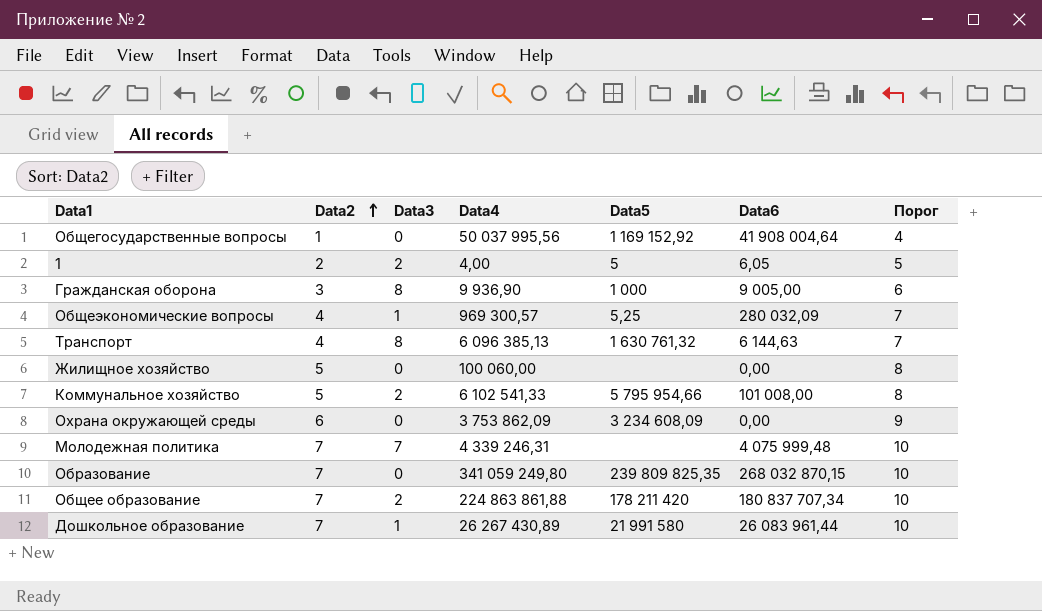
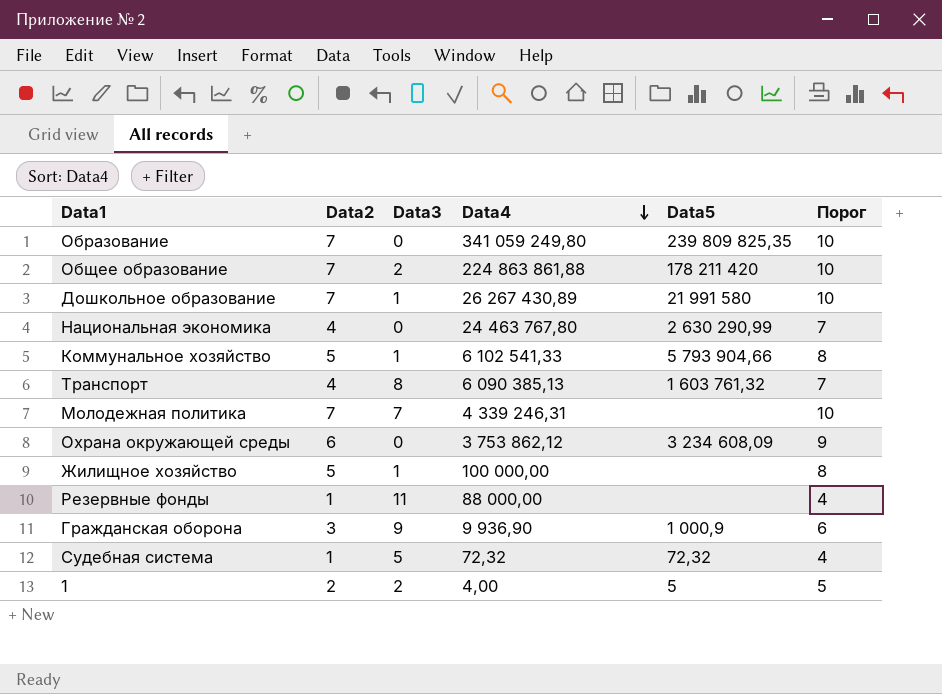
row order: Data2 ascending -> Data4 descending
column Data6 | position: 6 -> none
row Общегосударственные вопросы: 1 | 0 | 50 037 995,56 | 1 169 152,92 | 41 908 004,64 | 4 -> none
row Общеэкономические вопросы: 4 | 1 | 969 300,57 | 5,25 | 280 032,09 | 7 -> none
row Национальная экономика: none -> 4 | 0 | 24 463 767,80 | 2 630 290,99 | 7
Коммунальное хозяйство | Data3: 2 -> 1
Коммунальное хозяйство | Data5: 5 795 954,66 -> 5 793 904,66
Транспорт | Data4: 6 096 385,13 -> 6 090 385,13
Транспорт | Data5: 1 630 761,32 -> 1 603 761,32
Охрана окружающей среды | Data4: 3 753 862,09 -> 3 753 862,12
Жилищное хозяйство | Data3: 0 -> 1
Жилищное хозяйство | Data4: 100 060,00 -> 100 000,00
row Резервные фонды: none -> 1 | 11 | 88 000,00 | none | 4
Гражданская оборона | Data3: 8 -> 9
Гражданская оборона | Data5: 1 000 -> 1 000,9
row Судебная система: none -> 1 | 5 | 72,32 | 72,32 | 4

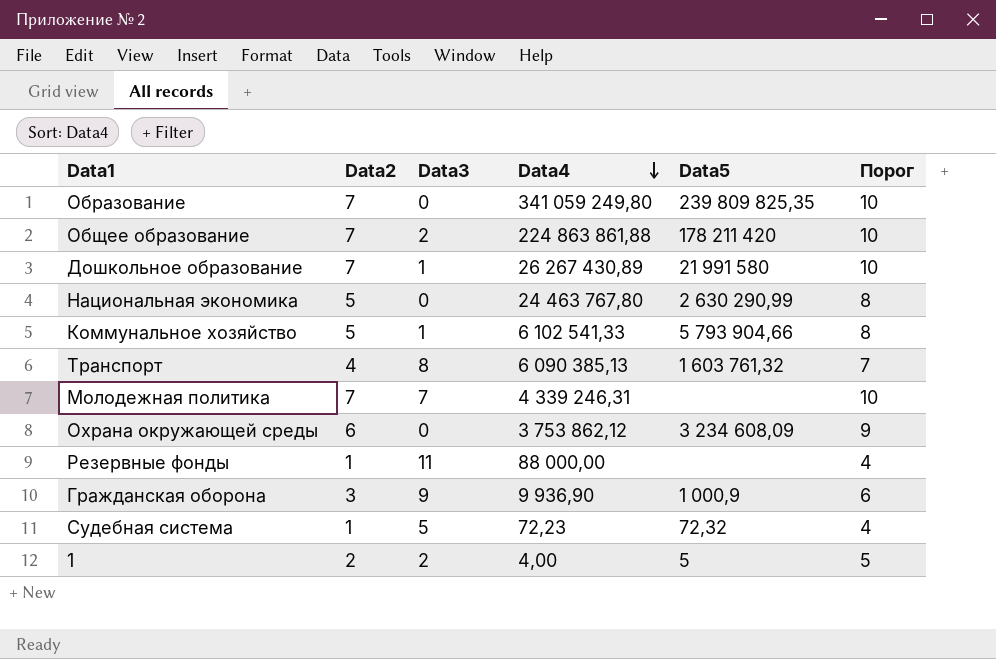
row Жилищное хозяйство: 5 | 1 | 100 000,00 | none | 8 -> none
Национальная экономика | Data2: 4 -> 5
Национальная экономика | Порог: 7 -> 8
Судебная система | Data4: 72,32 -> 72,23

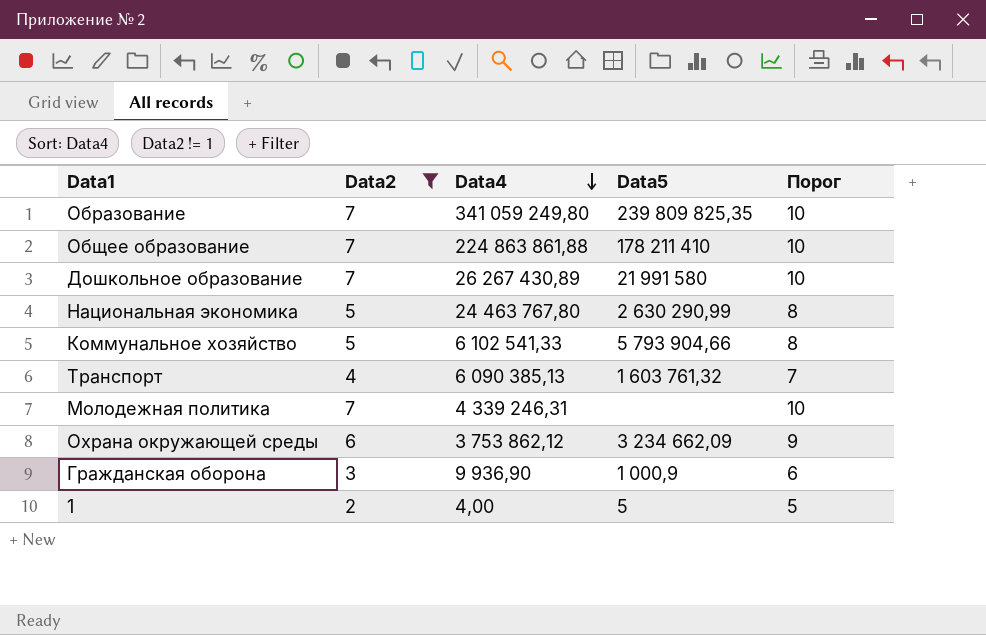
filter: none -> Data2 != 1
column Data3 | position: 3 -> none
Общее образование | Data5: 178 211 420 -> 178 211 410
Охрана окружающей среды | Data5: 3 234 608,09 -> 3 234 662,09

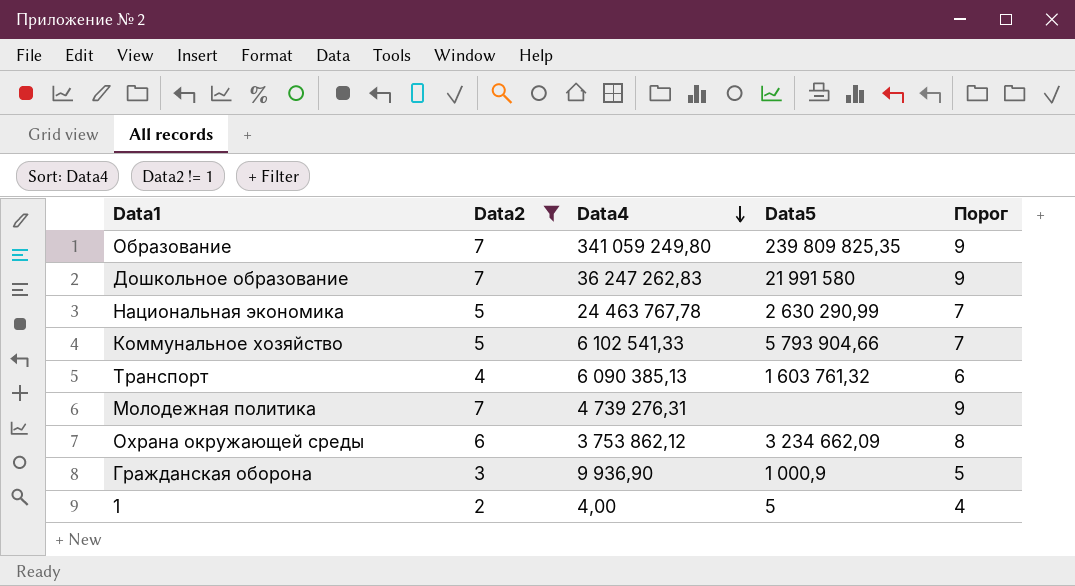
column Порог | formula: [Data2] + 3 -> [Data2] + 2
row Общее образование: 7 | 224 863 861,88 | 178 211 410 | 10 -> none
Дошкольное образование | Data4: 26 267 430,89 -> 36 247 262,83
Национальная экономика | Data4: 24 463 767,80 -> 24 463 767,78
Молодежная политика | Data4: 4 339 246,31 -> 4 739 276,31

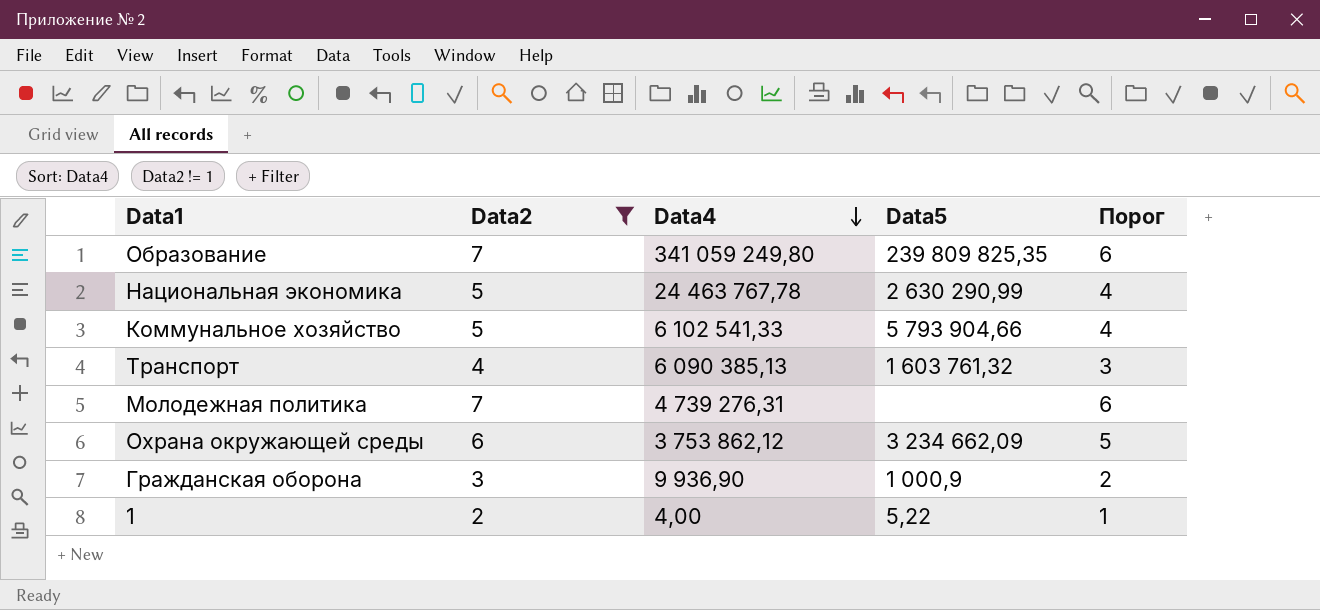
column Порог | formula: [Data2] + 2 -> [Data2] - 1
row Дошкольное образование: 7 | 36 247 262,83 | 21 991 580 | 9 -> none
1 | Data5: 5 -> 5,22

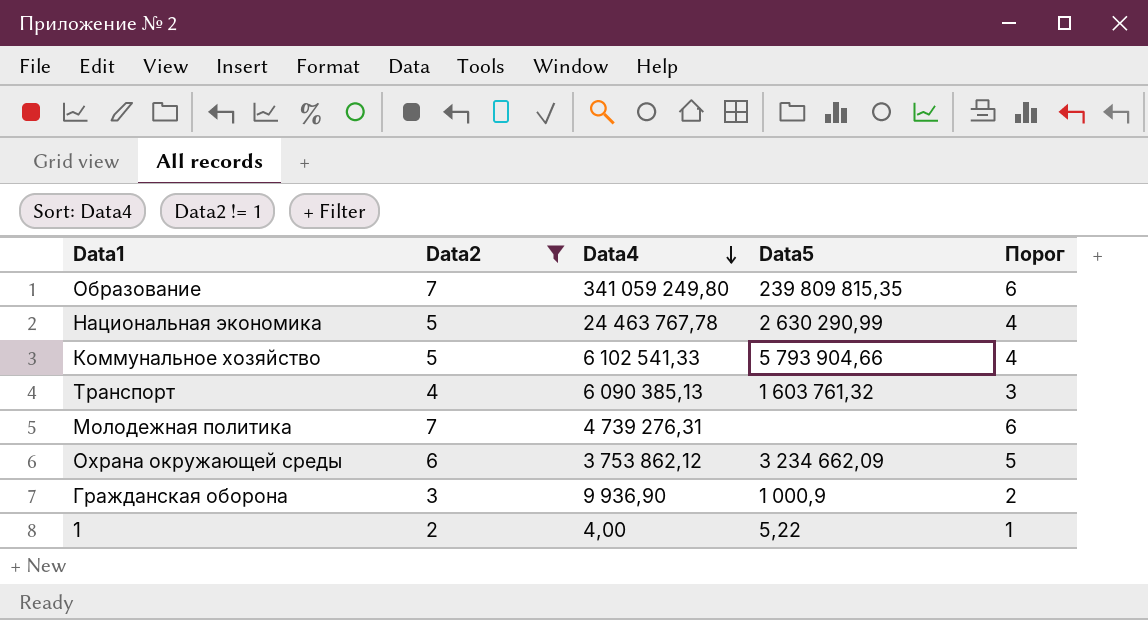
Образование | Data5: 239 809 825,35 -> 239 809 815,35

